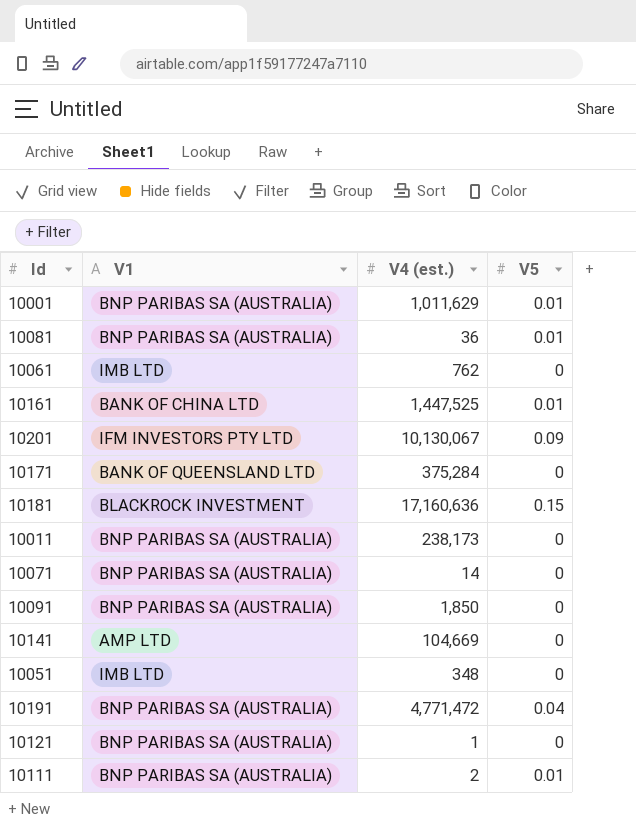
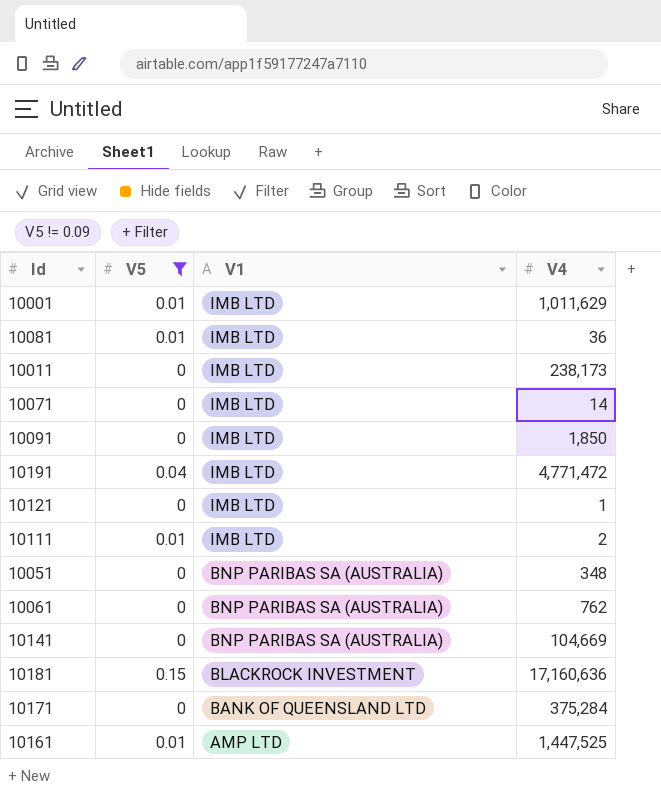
filter: none -> V5 != 0.09
row order: none -> V1 descending
column V5 | position: 4 -> 2
column name: V4 (est.) -> V4
10001 | V1: BNP PARIBAS SA (AUSTRALIA) -> IMB LTD
10081 | V1: BNP PARIBAS SA (AUSTRALIA) -> IMB LTD
10011 | V1: BNP PARIBAS SA (AUSTRALIA) -> IMB LTD
10071 | V1: BNP PARIBAS SA (AUSTRALIA) -> IMB LTD
10091 | V1: BNP PARIBAS SA (AUSTRALIA) -> IMB LTD
10191 | V1: BNP PARIBAS SA (AUSTRALIA) -> IMB LTD
10121 | V1: BNP PARIBAS SA (AUSTRALIA) -> IMB LTD
10111 | V1: BNP PARIBAS SA (AUSTRALIA) -> IMB LTD
10051 | V1: IMB LTD -> BNP PARIBAS SA (AUSTRALIA)
10061 | V1: IMB LTD -> BNP PARIBAS SA (AUSTRALIA)
10141 | V1: AMP LTD -> BNP PARIBAS SA (AUSTRALIA)
10161 | V1: BANK OF CHINA LTD -> AMP LTD

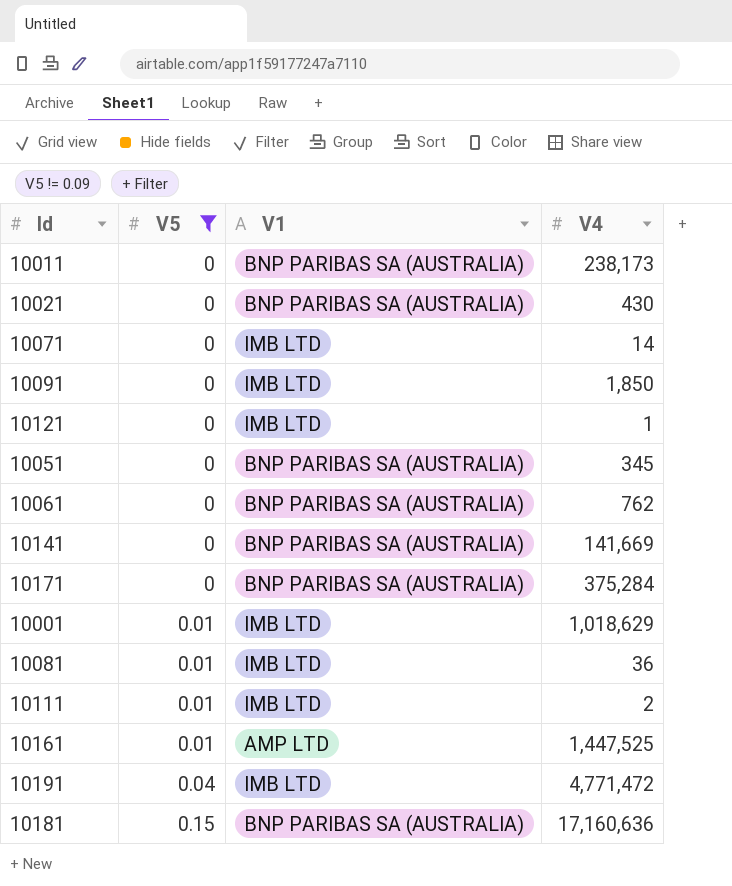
row order: V1 descending -> V5 ascending
10011 | V1: IMB LTD -> BNP PARIBAS SA (AUSTRALIA)
row 10021: none -> 0 | BNP PARIBAS SA (AUSTRALIA) | 430
10051 | V4: 348 -> 345
10141 | V4: 104,669 -> 141,669
10171 | V1: BANK OF QUEENSLAND LTD -> BNP PARIBAS SA (AUSTRALIA)
10001 | V4: 1,011,629 -> 1,018,629
10181 | V1: BLACKROCK INVESTMENT -> BNP PARIBAS SA (AUSTRALIA)

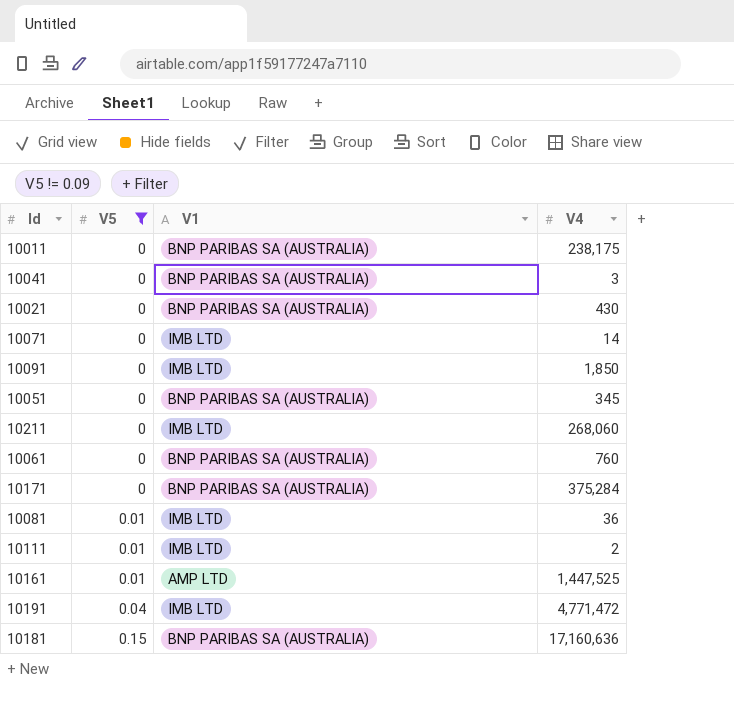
row 10121: 0 | IMB LTD | 1 -> none
row 10141: 0 | BNP PARIBAS SA (AUSTRALIA) | 141,669 -> none
row 10001: 0.01 | IMB LTD | 1,018,629 -> none
10011 | V4: 238,173 -> 238,175
row 10041: none -> 0 | BNP PARIBAS SA (AUSTRALIA) | 3
row 10211: none -> 0 | IMB LTD | 268,060
10061 | V4: 762 -> 760

